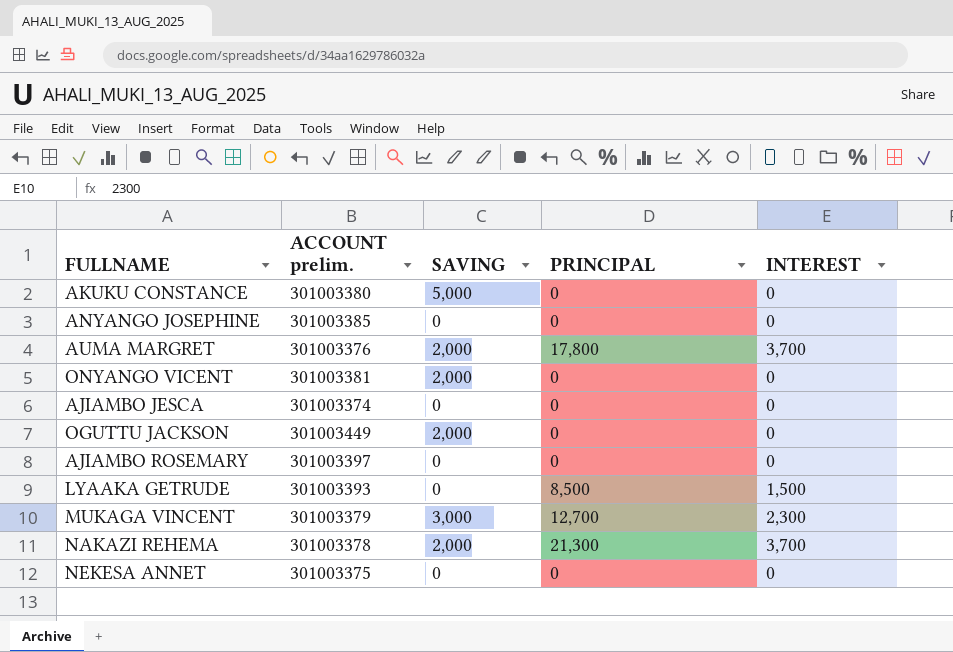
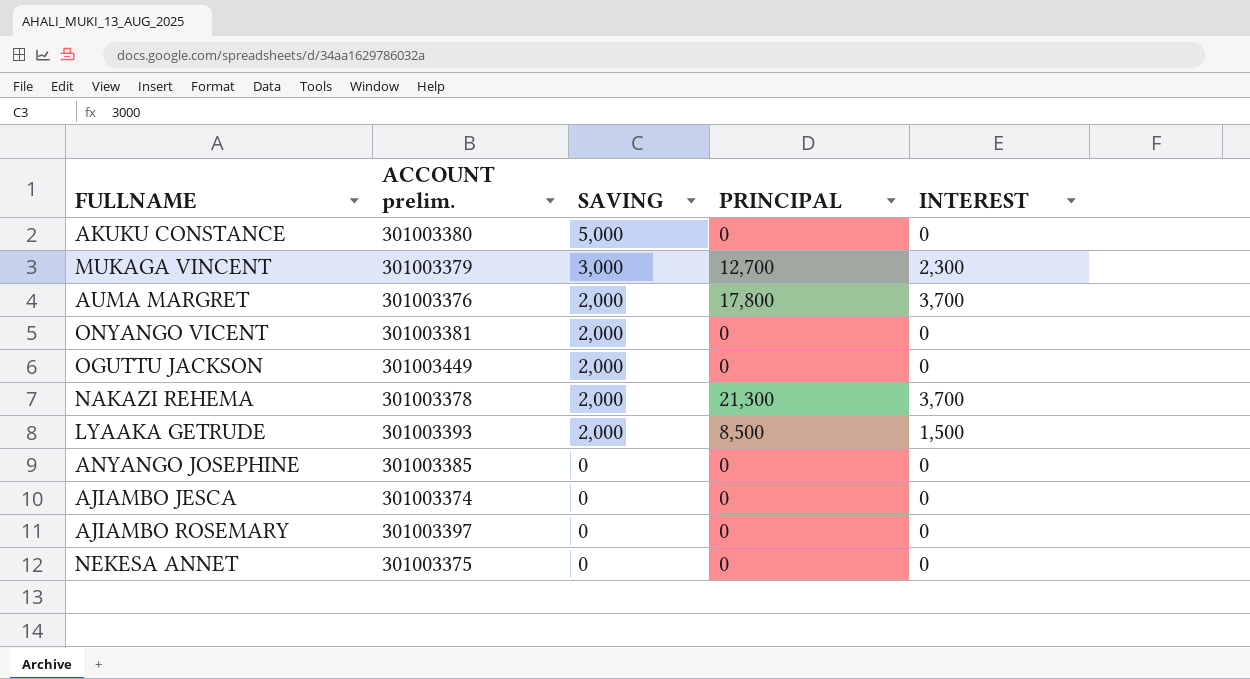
row order: none -> SAVING descending
LYAAKA GETRUDE | SAVING: 0 -> 2,000

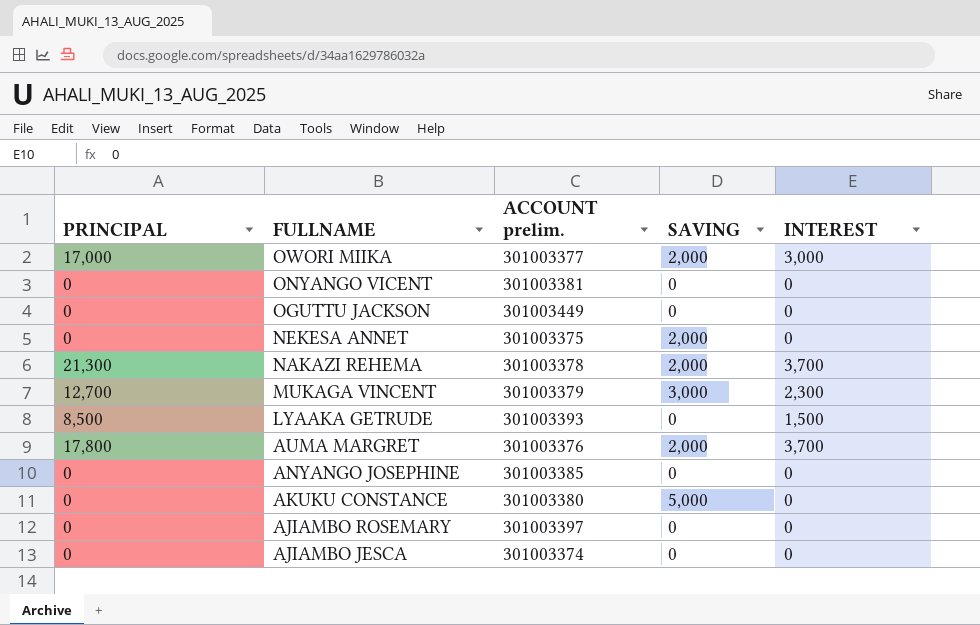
row order: SAVING descending -> FULLNAME descending
column PRINCIPAL | position: 4 -> 1
row OWORI MIIKA: none -> 17,000 | 301003377 | 2,000 | 3,000
ONYANGO VICENT | SAVING: 2,000 -> 0
OGUTTU JACKSON | SAVING: 2,000 -> 0
NEKESA ANNET | SAVING: 0 -> 2,000
LYAAKA GETRUDE | SAVING: 2,000 -> 0

